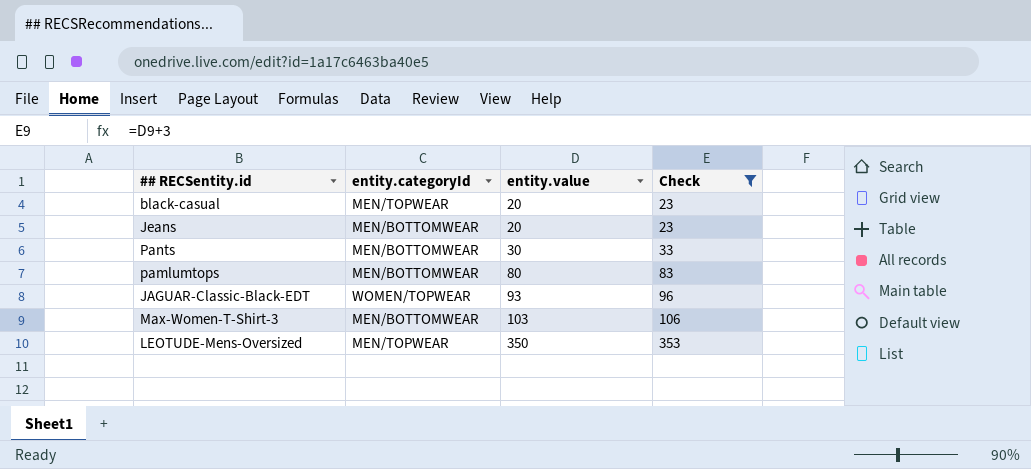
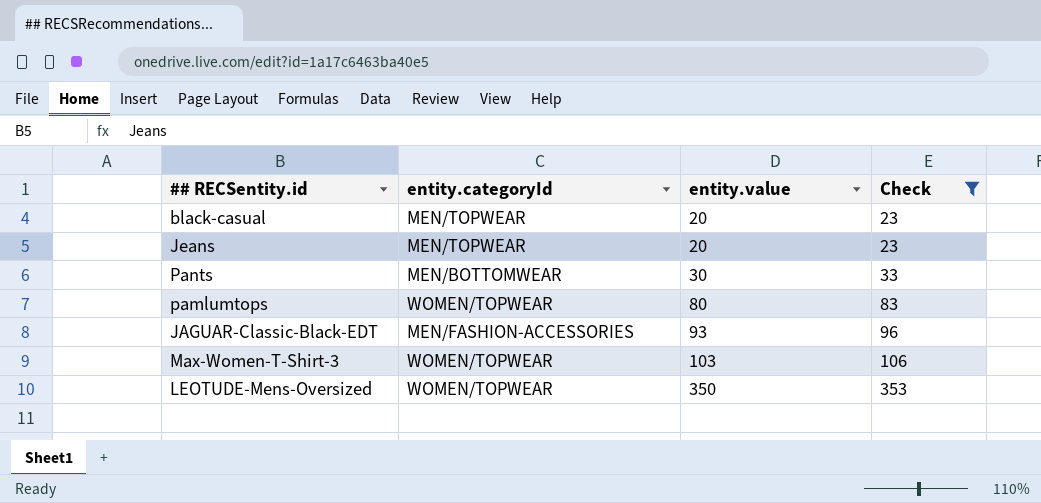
Jeans | entity.categoryId: MEN/BOTTOMWEAR -> MEN/TOPWEAR
pamlumtops | entity.categoryId: MEN/BOTTOMWEAR -> WOMEN/TOPWEAR
JAGUAR-Classic-Black-EDT | entity.categoryId: WOMEN/TOPWEAR -> MEN/FASHION-ACCESSORIES
Max-Women-T-Shirt-3 | entity.categoryId: MEN/BOTTOMWEAR -> WOMEN/TOPWEAR
LEOTUDE-Mens-Oversized | entity.categoryId: MEN/TOPWEAR -> WOMEN/TOPWEAR

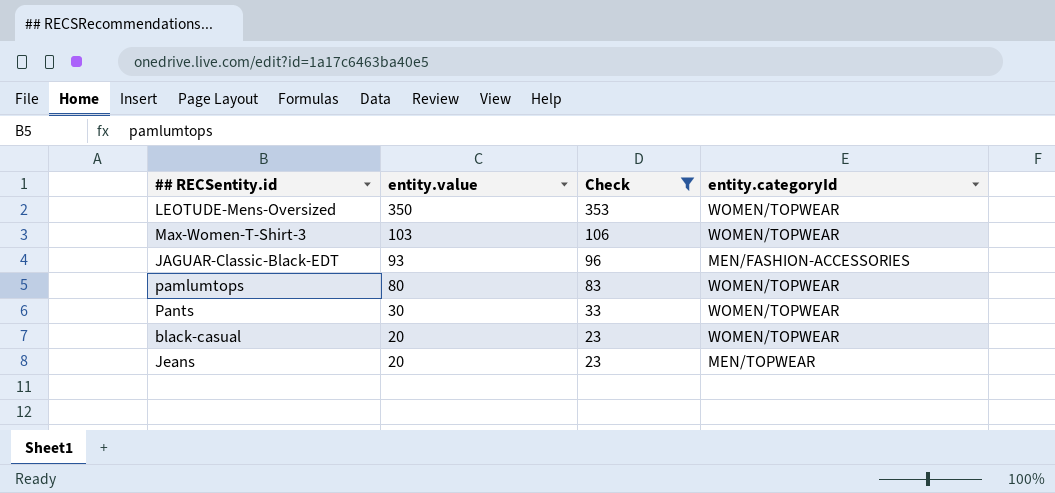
row order: entity.value ascending -> entity.value descending
column entity.categoryId | position: 2 -> 4
Pants | entity.categoryId: MEN/BOTTOMWEAR -> WOMEN/TOPWEAR
black-casual | entity.categoryId: MEN/TOPWEAR -> WOMEN/TOPWEAR

